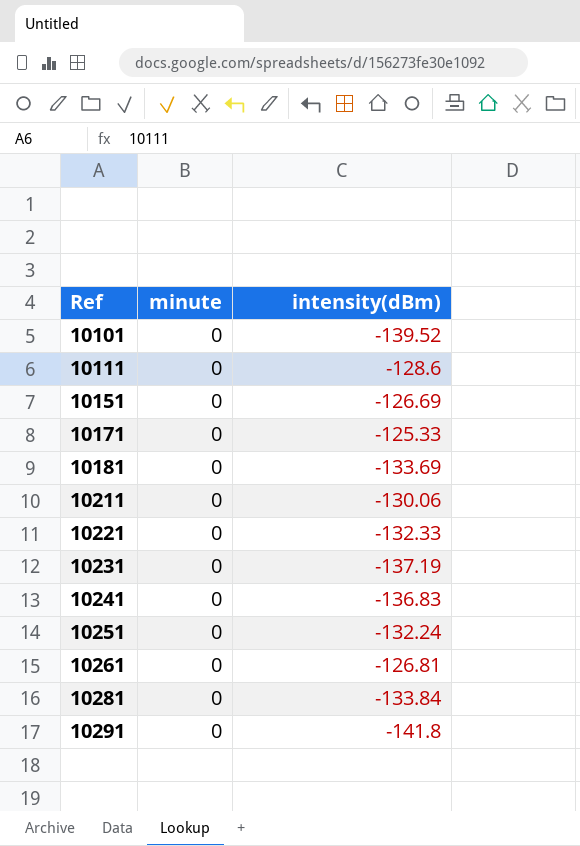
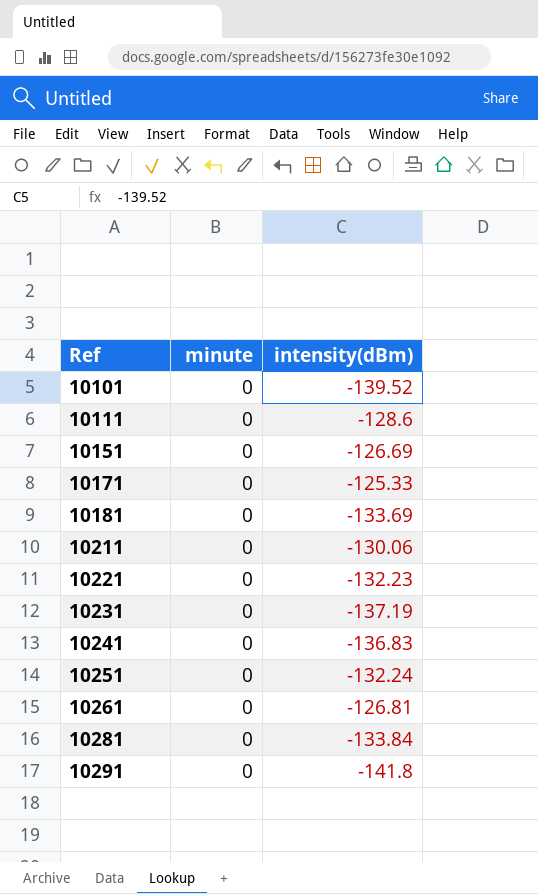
10221 | intensity(dBm): -132.33 -> -132.23

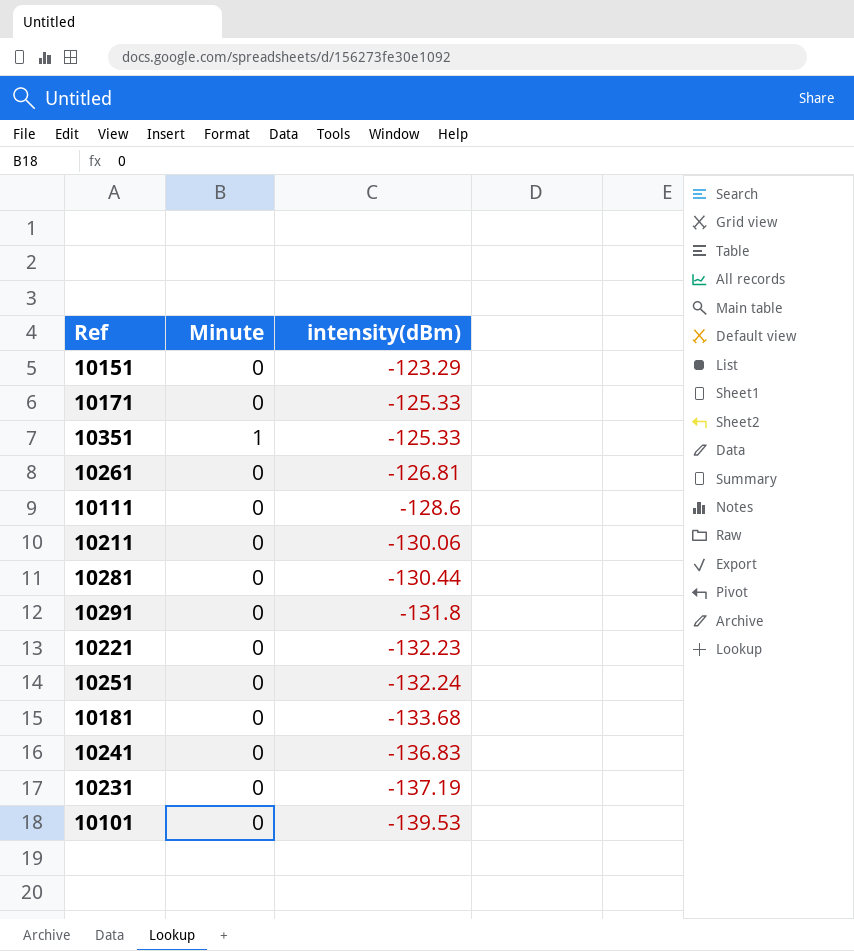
row order: Ref ascending -> intensity(dBm) descending
column name: minute -> Minute
10151 | intensity(dBm): -126.69 -> -123.29
row 10351: none -> 1 | -125.33
10281 | intensity(dBm): -133.84 -> -130.44
10291 | intensity(dBm): -141.8 -> -131.8
10181 | intensity(dBm): -133.69 -> -133.68
10101 | intensity(dBm): -139.52 -> -139.53

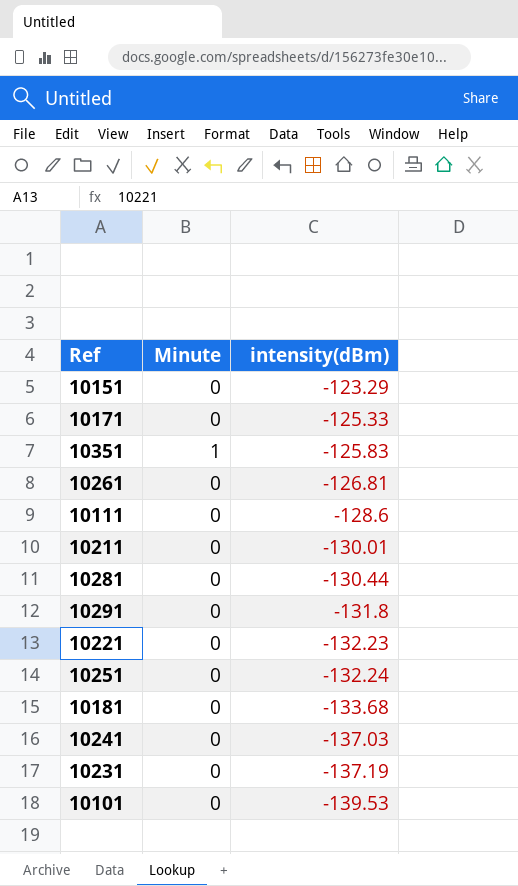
10351 | intensity(dBm): -125.33 -> -125.83
10211 | intensity(dBm): -130.06 -> -130.01
10241 | intensity(dBm): -136.83 -> -137.03

